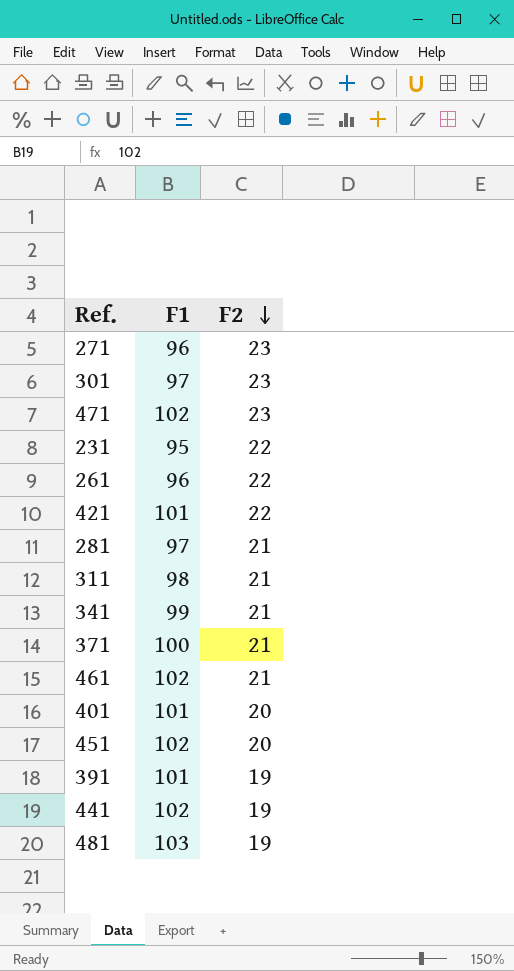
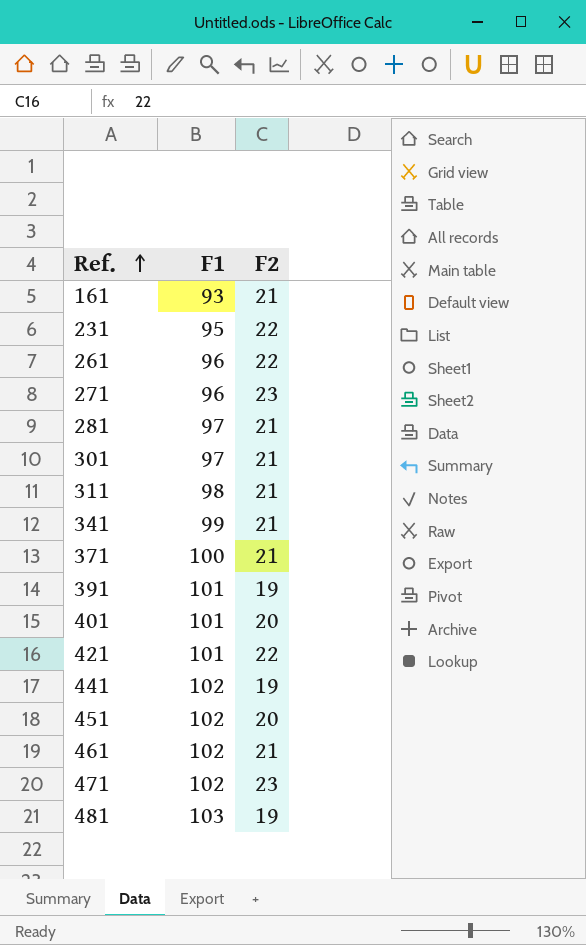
row order: F2 descending -> Ref. ascending
row 161: none -> 93 | 21
301 | F2: 23 -> 21

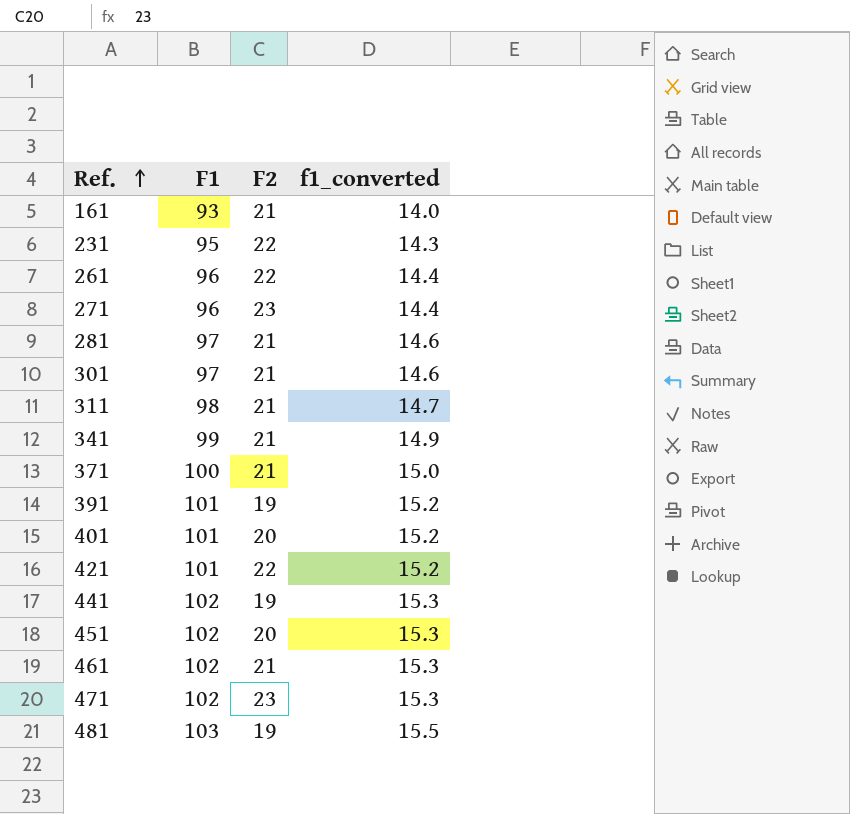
column f1_converted | formula: none -> [F1] * 0.15

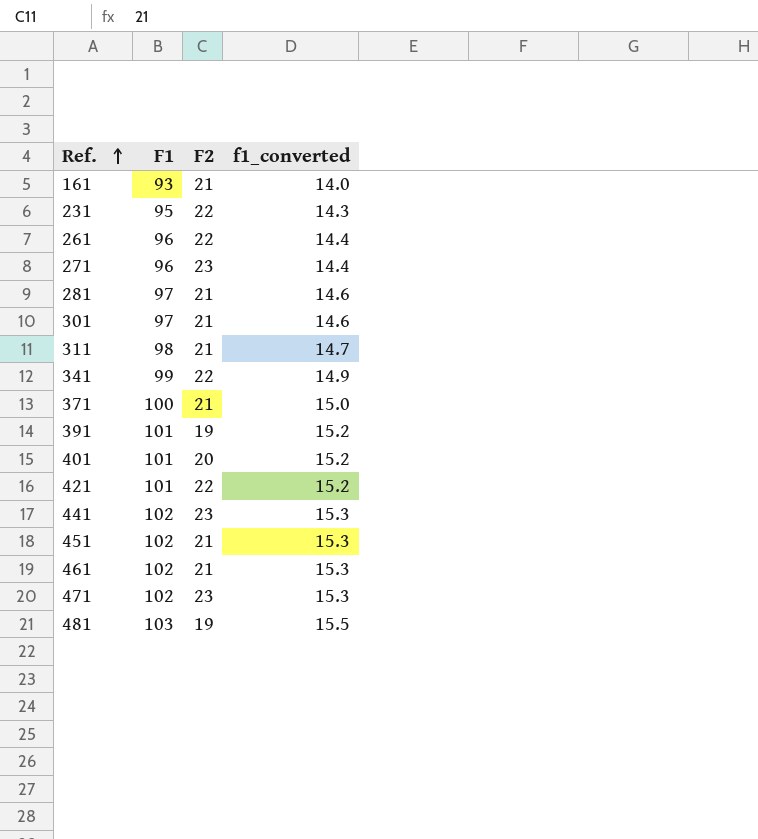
341 | F2: 21 -> 22
441 | F2: 19 -> 23
451 | F2: 20 -> 21

